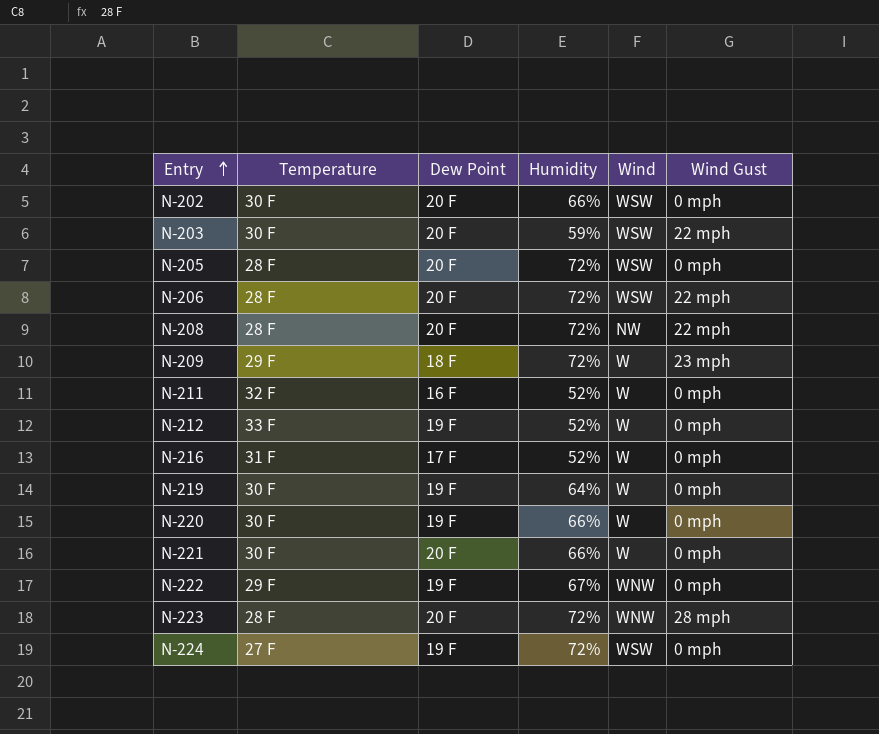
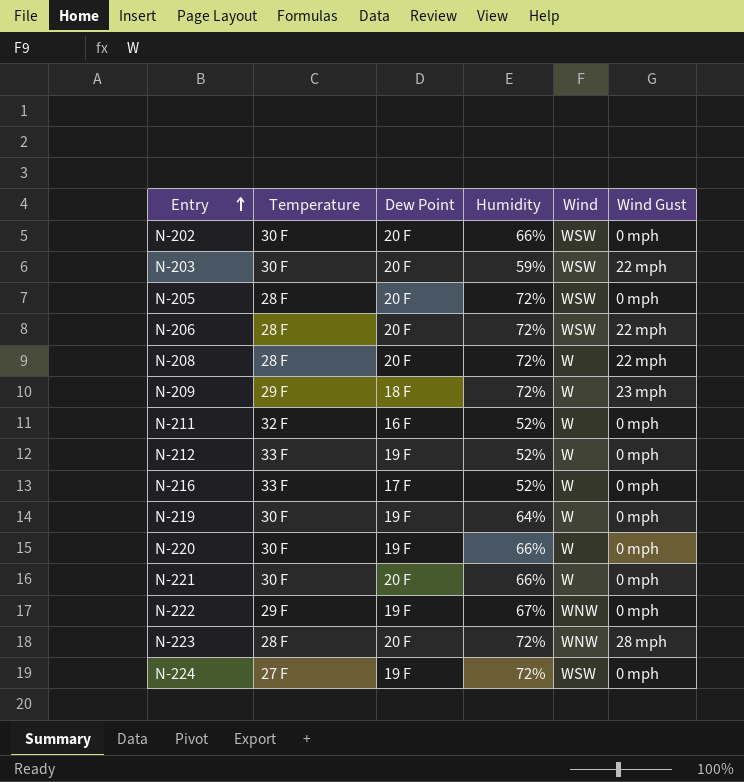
N-208 | Wind: NW -> W
N-216 | Temperature: 31 F -> 33 F

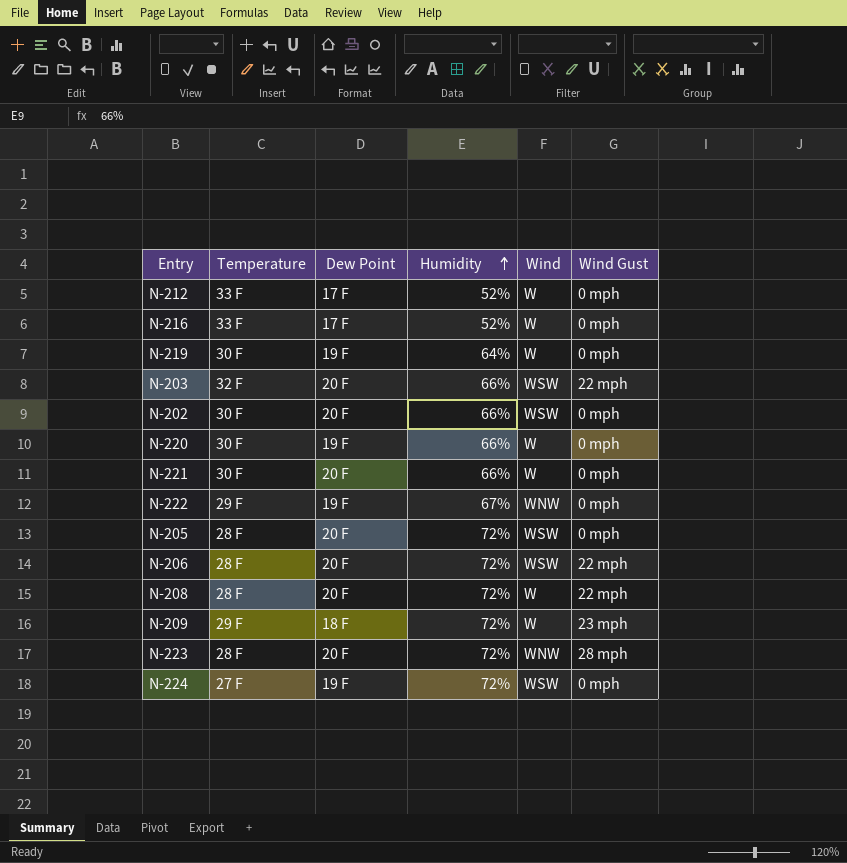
row order: Entry ascending -> Humidity ascending
row N-211: 32 F | 16 F | 52% | W | 0 mph -> none
N-212 | Dew Point: 19 F -> 17 F
N-203 | Temperature: 30 F -> 32 F
N-203 | Humidity: 59% -> 66%

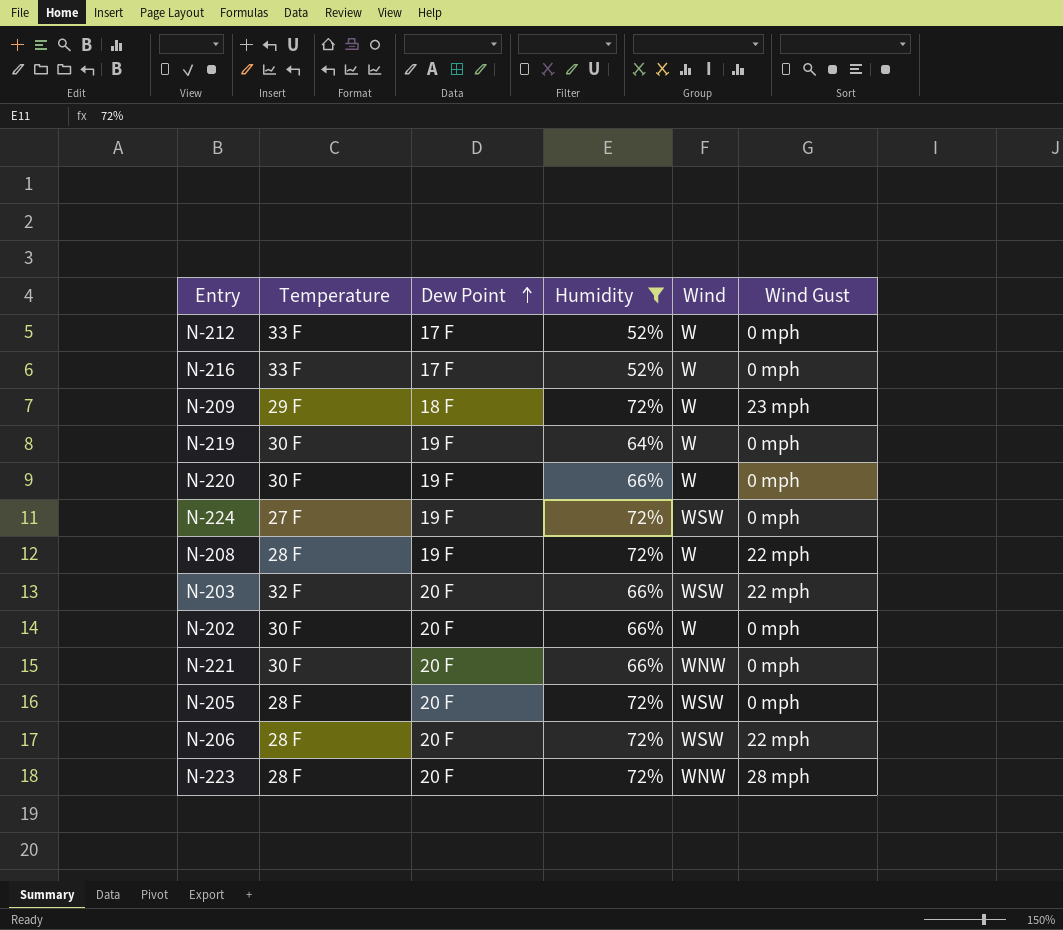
filter: none -> Humidity != 67%
row order: Humidity ascending -> Dew Point ascending
N-208 | Dew Point: 20 F -> 19 F
N-202 | Wind: WSW -> W
N-221 | Wind: W -> WNW

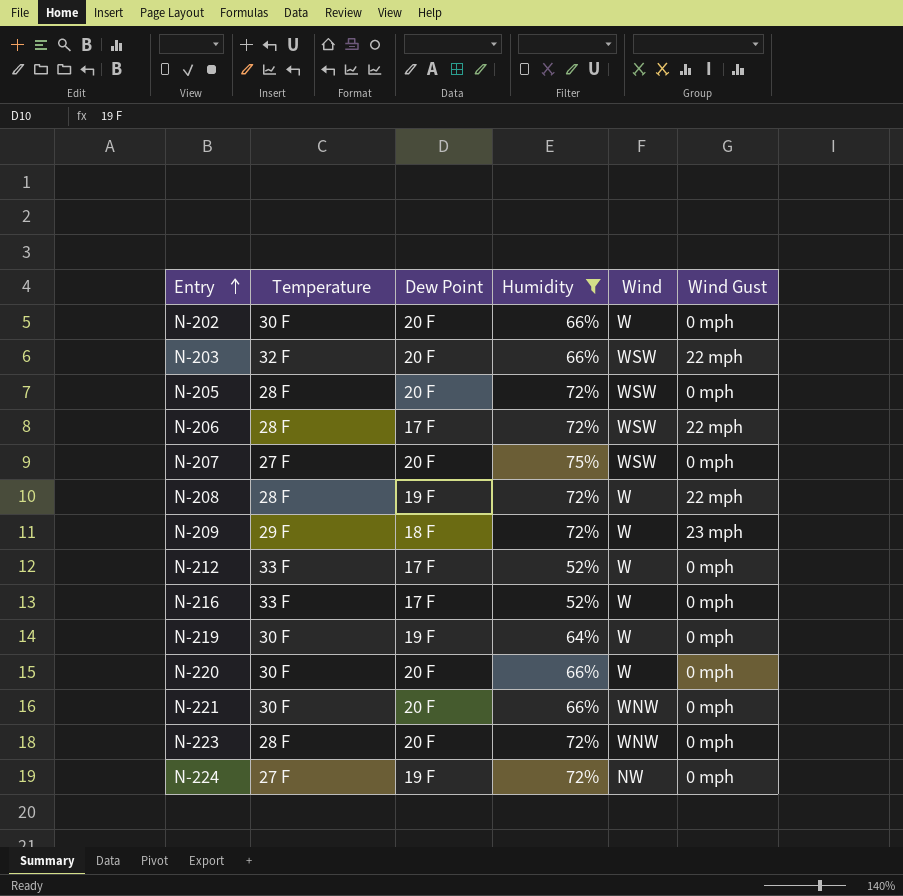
row order: Dew Point ascending -> Entry ascending
N-206 | Dew Point: 20 F -> 17 F
row N-207: none -> 27 F | 20 F | 75% | WSW | 0 mph
N-220 | Dew Point: 19 F -> 20 F
N-223 | Wind Gust: 28 mph -> 0 mph
N-224 | Wind: WSW -> NW

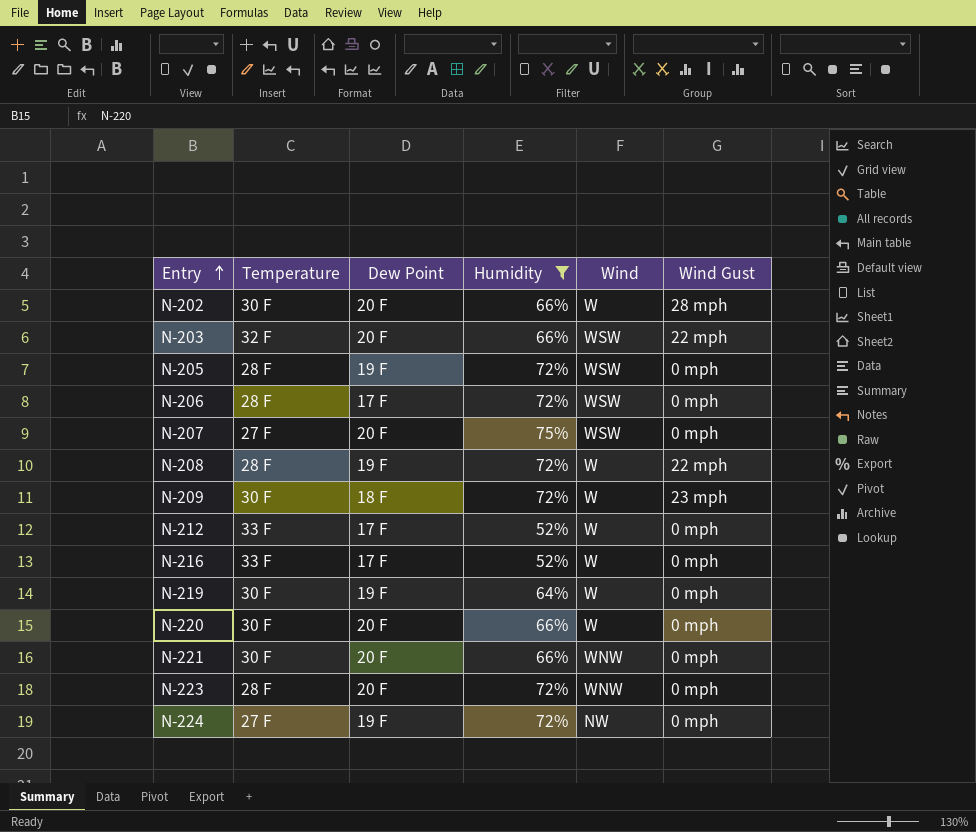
N-202 | Wind Gust: 0 mph -> 28 mph
N-205 | Dew Point: 20 F -> 19 F
N-206 | Wind Gust: 22 mph -> 0 mph
N-209 | Temperature: 29 F -> 30 F

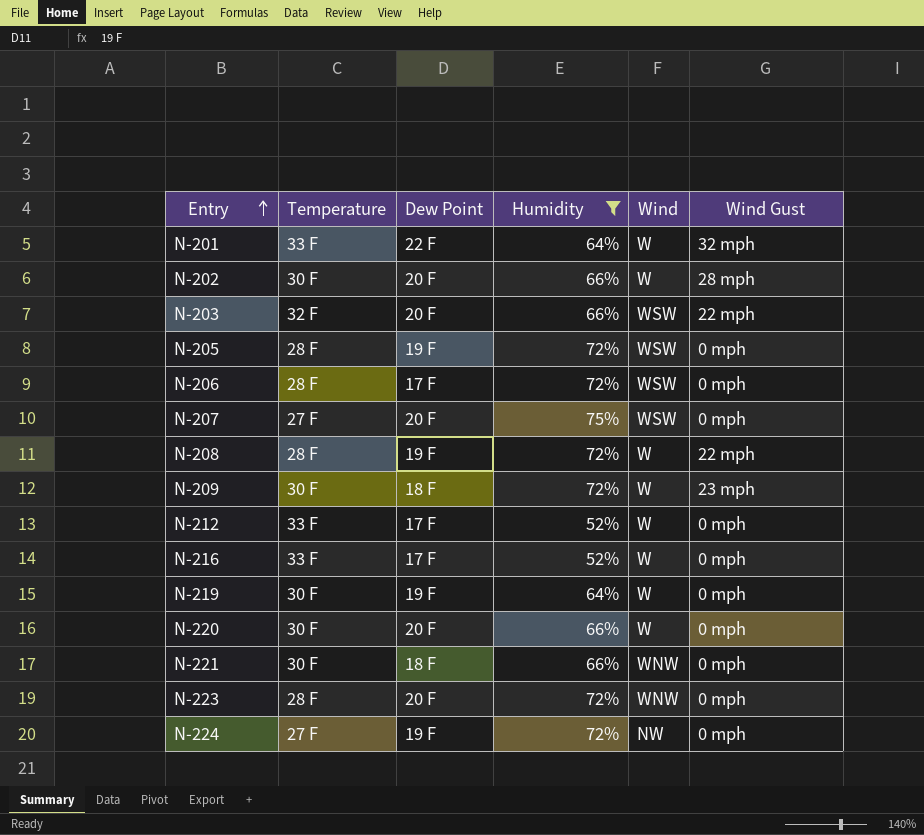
row N-201: none -> 33 F | 22 F | 64% | W | 32 mph
N-221 | Dew Point: 20 F -> 18 F

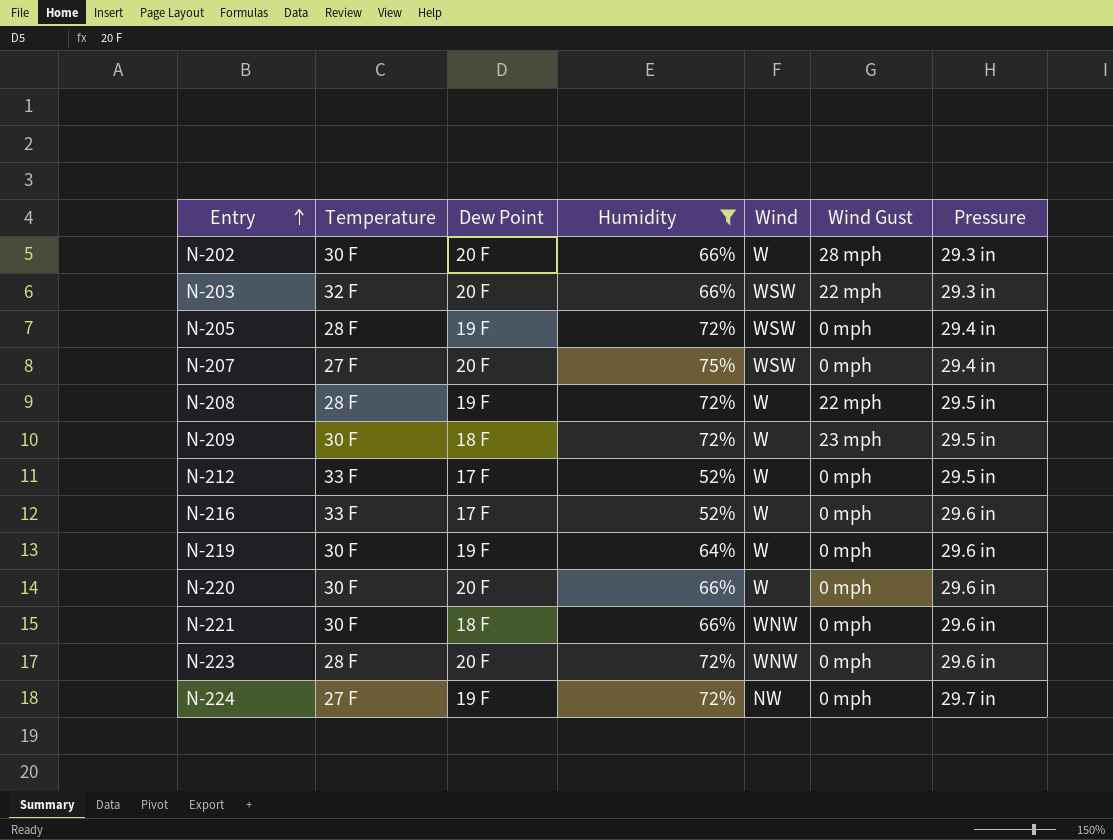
column Pressure | position: none -> 7
row N-201: 33 F | 22 F | 64% | W | 32 mph -> none
row N-206: 28 F | 17 F | 72% | WSW | 0 mph -> none

